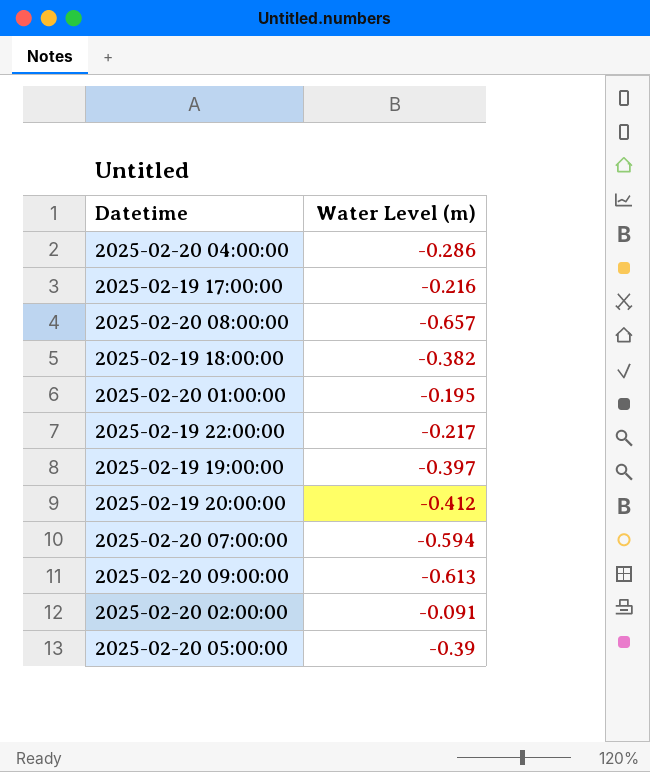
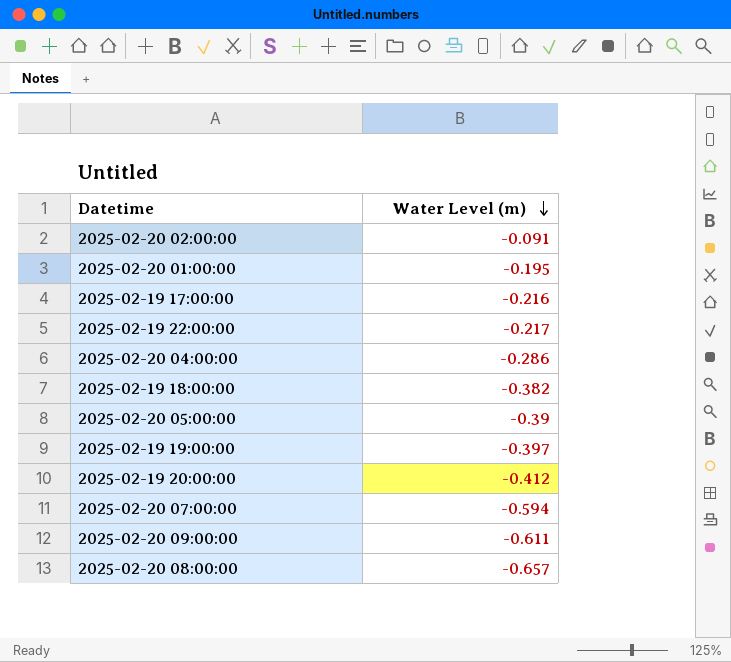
row order: none -> Water Level (m) descending
2025-02-20 09:00:00 | Water Level (m): -0.613 -> -0.611

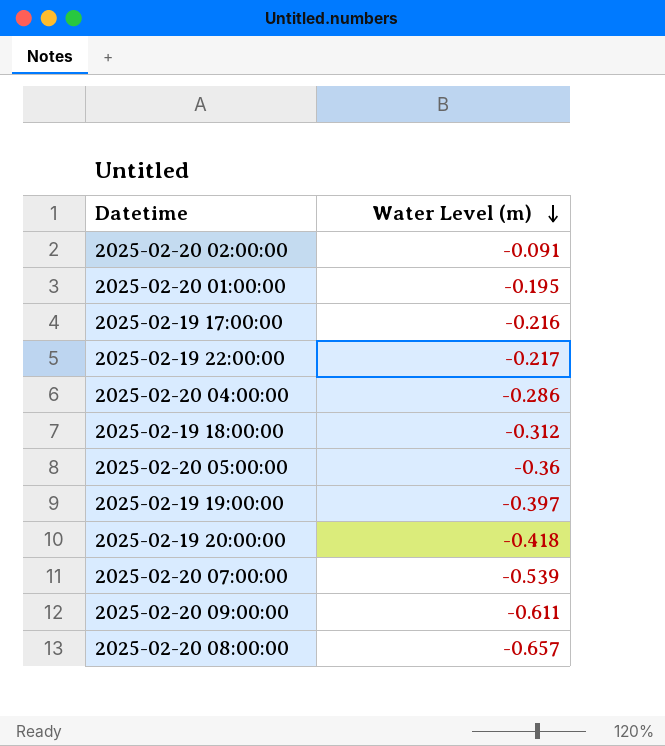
2025-02-19 18:00:00 | Water Level (m): -0.382 -> -0.312
2025-02-20 05:00:00 | Water Level (m): -0.39 -> -0.36
2025-02-19 20:00:00 | Water Level (m): -0.412 -> -0.418
2025-02-20 07:00:00 | Water Level (m): -0.594 -> -0.539

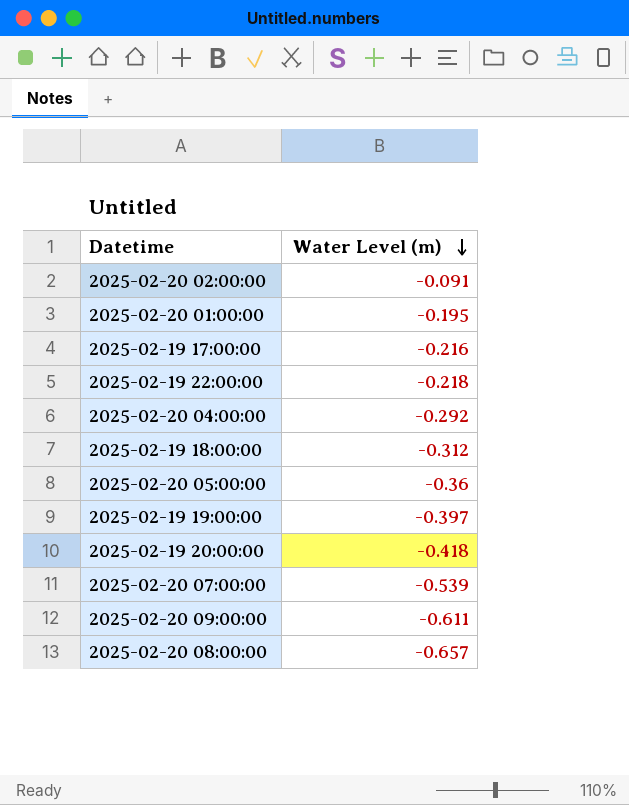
2025-02-19 22:00:00 | Water Level (m): -0.217 -> -0.218
2025-02-20 04:00:00 | Water Level (m): -0.286 -> -0.292

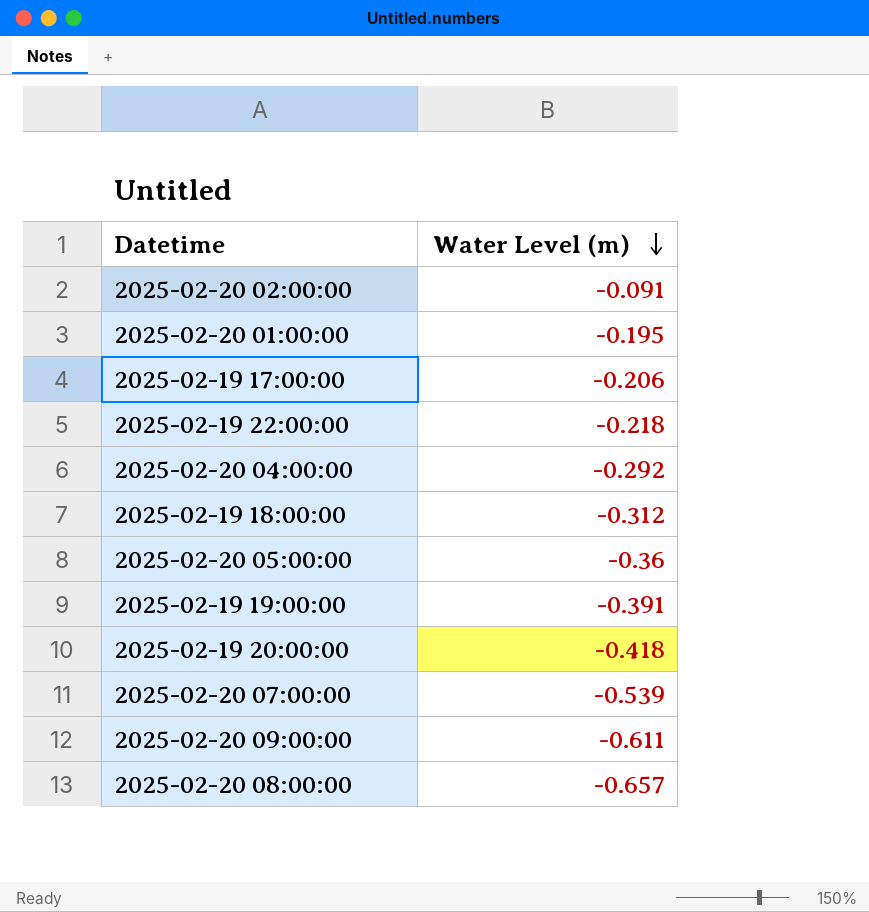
2025-02-19 17:00:00 | Water Level (m): -0.216 -> -0.206
2025-02-19 19:00:00 | Water Level (m): -0.397 -> -0.391

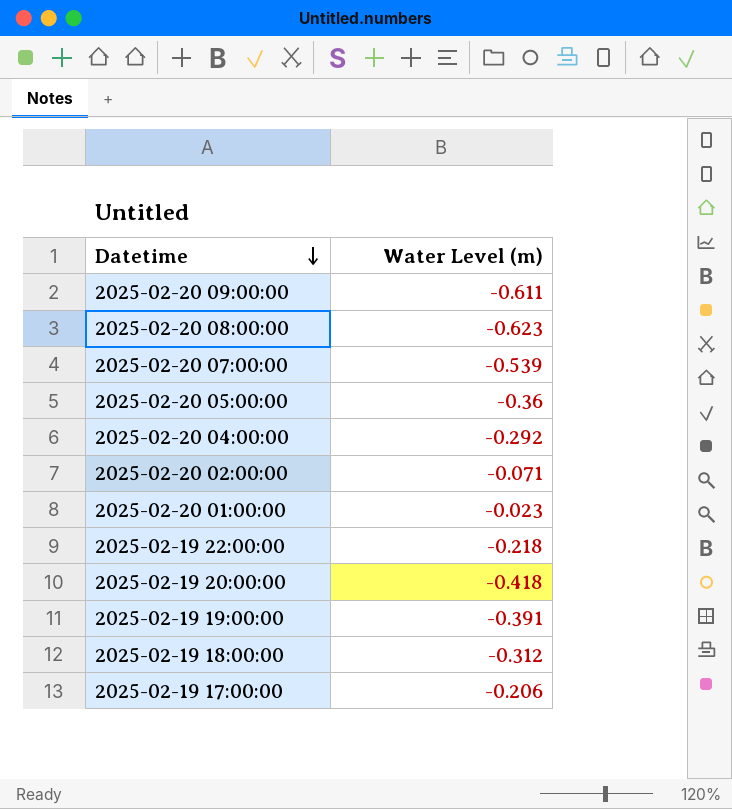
row order: Water Level (m) descending -> Datetime descending
2025-02-20 08:00:00 | Water Level (m): -0.657 -> -0.623
2025-02-20 02:00:00 | Water Level (m): -0.091 -> -0.071
2025-02-20 01:00:00 | Water Level (m): -0.195 -> -0.023

